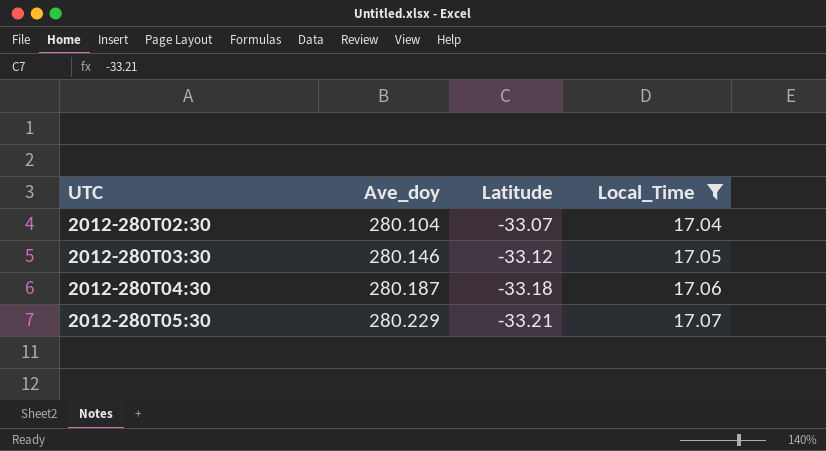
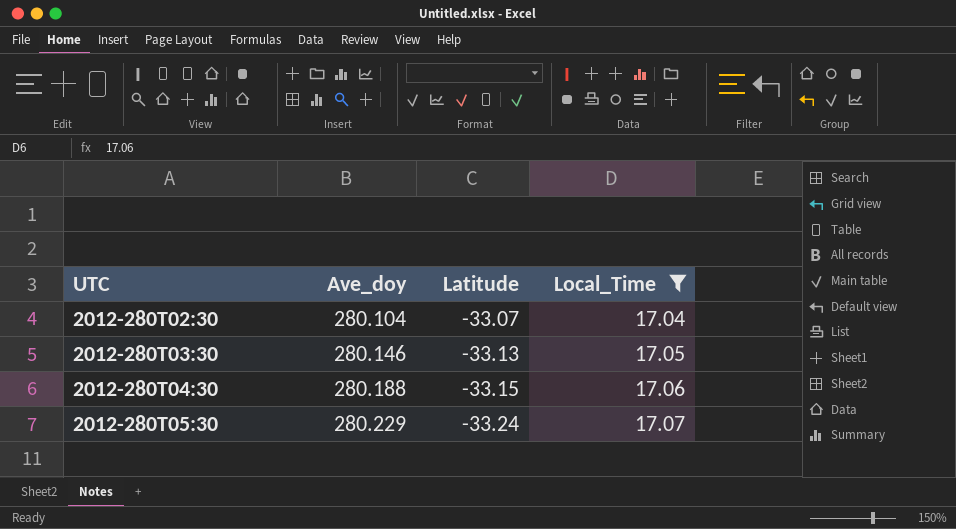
2012-280T03:30 | Latitude: -33.12 -> -33.13
2012-280T04:30 | Ave_doy: 280.187 -> 280.188
2012-280T04:30 | Latitude: -33.18 -> -33.15
2012-280T05:30 | Latitude: -33.21 -> -33.24

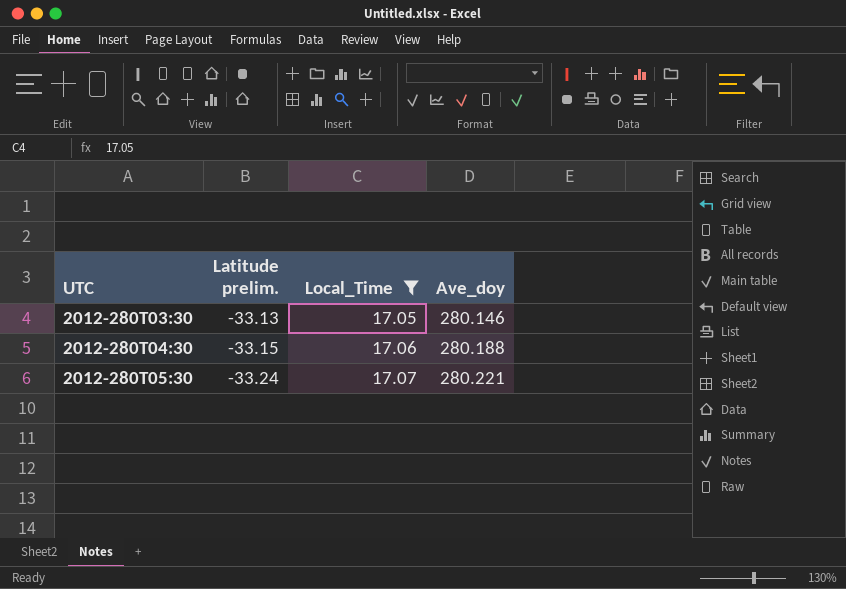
column name: Latitude -> Latitude prelim.
column Ave_doy | position: 2 -> 4
row 2012-280T02:30: 280.104 | -33.07 | 17.04 -> none
2012-280T05:30 | Ave_doy: 280.229 -> 280.221

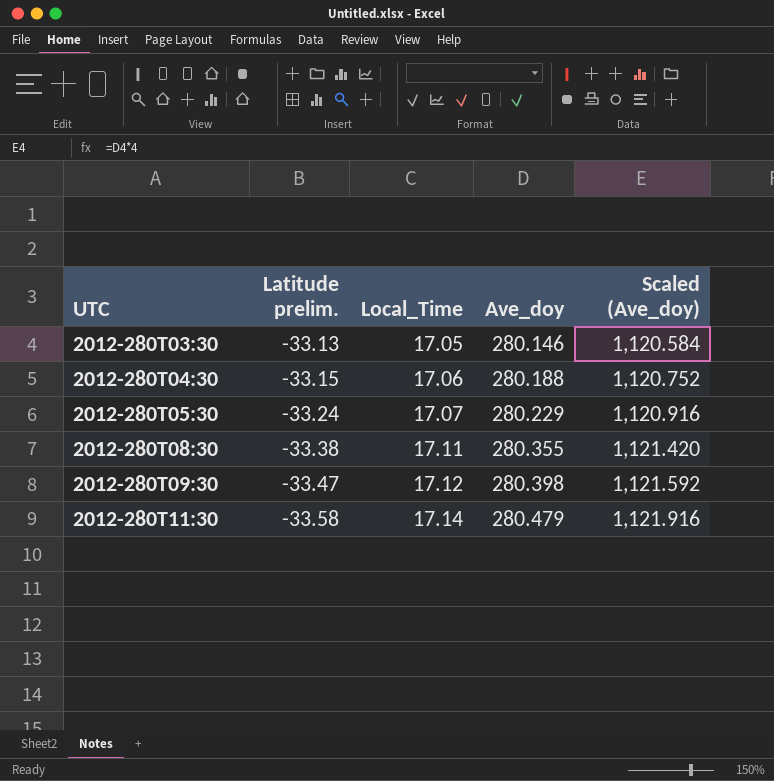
filter: Local_Time <= 17.07 -> none
column Scaled (Ave_doy) | formula: none -> [Ave_doy] * 4
2012-280T05:30 | Ave_doy: 280.221 -> 280.229

